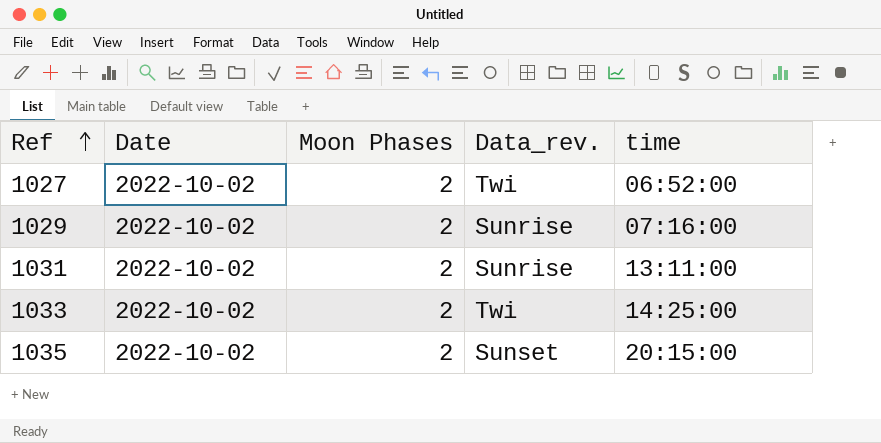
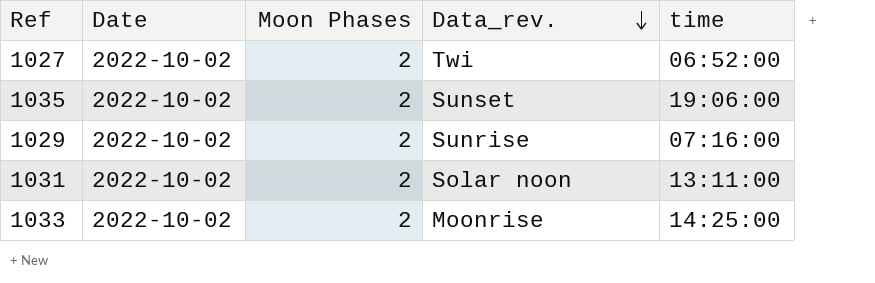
row order: Ref ascending -> Data_rev. descending
1035 | time: 20:15:00 -> 19:06:00
1031 | Data_rev.: Sunrise -> Solar noon
1033 | Data_rev.: Twi -> Moonrise

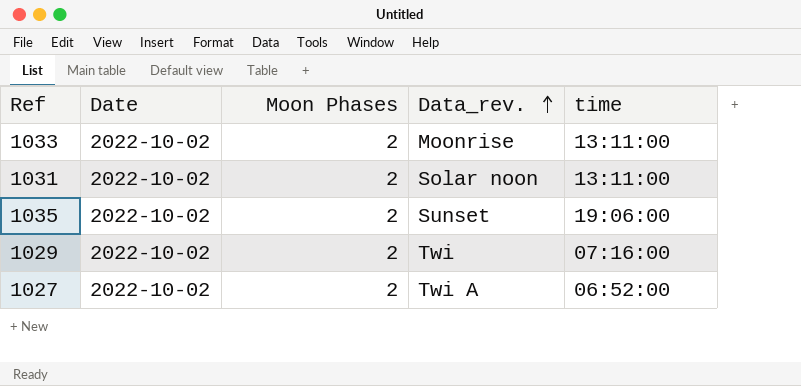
row order: Data_rev. descending -> Data_rev. ascending
1033 | time: 14:25:00 -> 13:11:00
1029 | Data_rev.: Sunrise -> Twi
1027 | Data_rev.: Twi -> Twi A

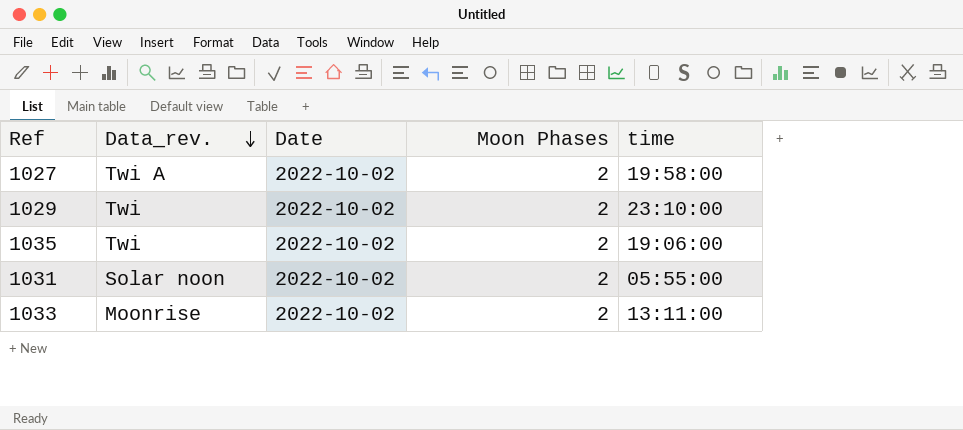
row order: Data_rev. ascending -> Data_rev. descending
column Data_rev. | position: 4 -> 2
1027 | time: 06:52:00 -> 19:58:00
1029 | time: 07:16:00 -> 23:10:00
1035 | Data_rev.: Sunset -> Twi
1031 | time: 13:11:00 -> 05:55:00

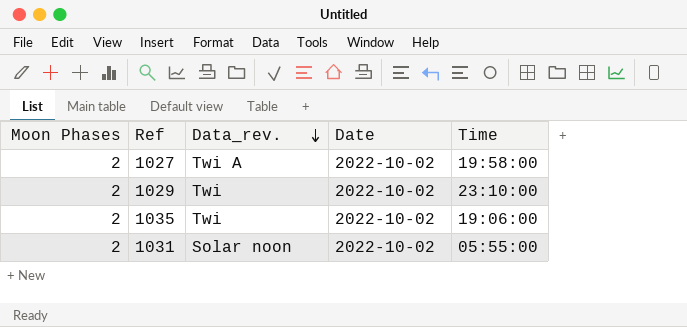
column Moon Phases | position: 4 -> 1
column name: time -> Time
row 1033: Moonrise | 2022-10-02 | 2 | 13:11:00 -> none

